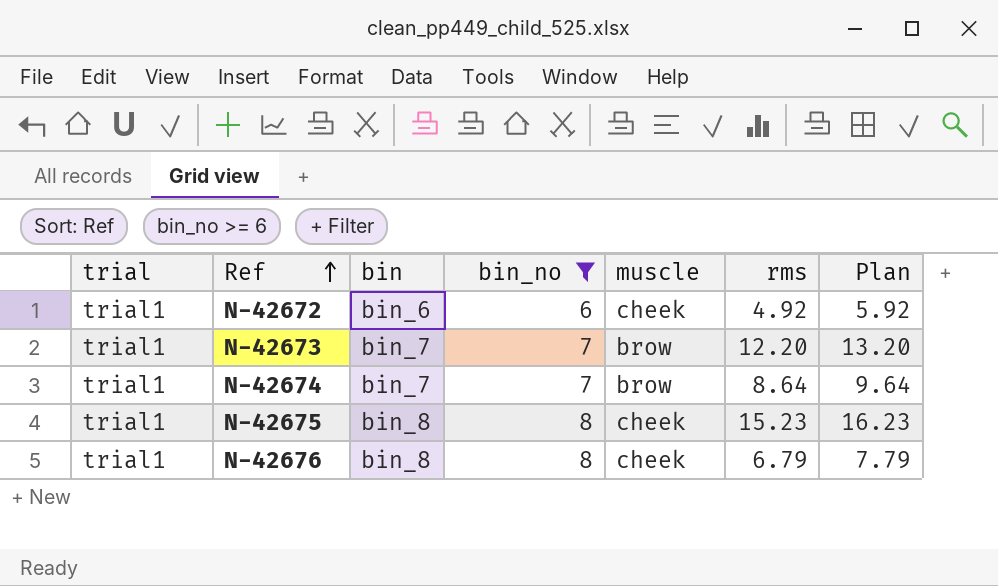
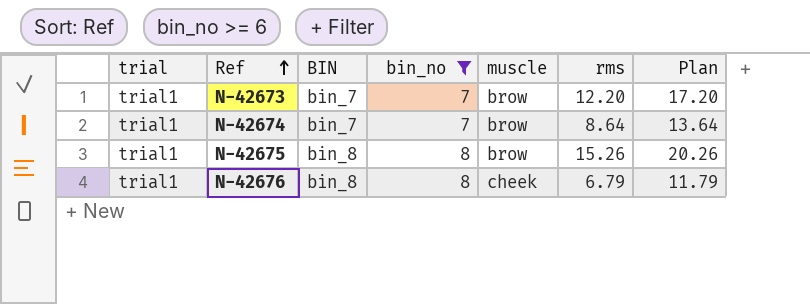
column name: bin -> BIN
column Plan | formula: [rms] + 1 -> [rms] + 5
row N-42672: trial1 | bin_6 | 6 | cheek | 4.92 | 5.92 -> none
N-42675 | muscle: cheek -> brow
N-42675 | rms: 15.23 -> 15.26

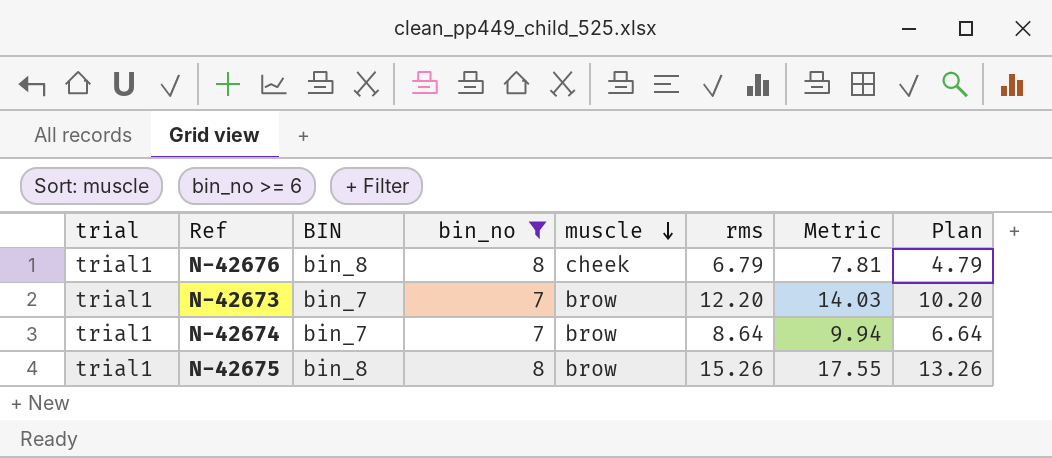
row order: Ref ascending -> muscle descending
column Metric | formula: none -> [rms] * 1.15
column Plan | formula: [rms] + 5 -> [rms] - 2

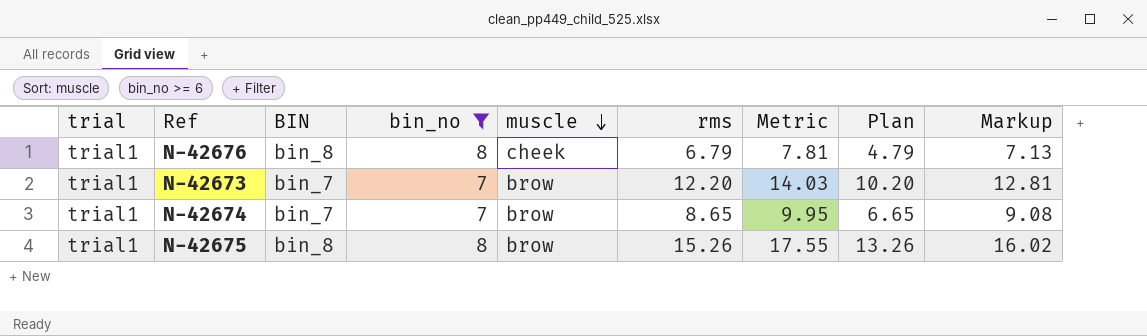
column Markup | formula: none -> [rms] * 1.05
N-42674 | rms: 8.64 -> 8.65
N-42674 | Metric: 9.94 -> 9.95
N-42674 | Plan: 6.64 -> 6.65

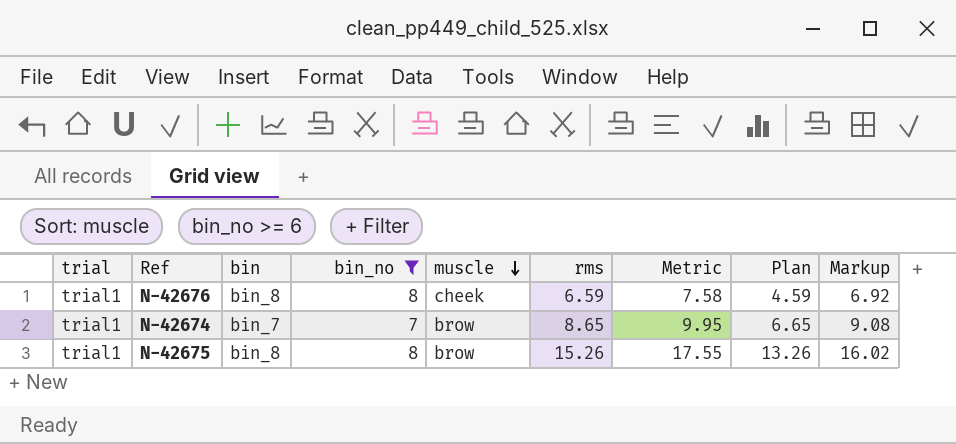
column name: BIN -> bin
row N-42673: trial1 | bin_7 | 7 | brow | 12.20 | 14.03 | 10.20 | 12.81 -> none
N-42676 | rms: 6.79 -> 6.59
N-42676 | Metric: 7.81 -> 7.58
N-42676 | Plan: 4.79 -> 4.59
N-42676 | Markup: 7.13 -> 6.92

